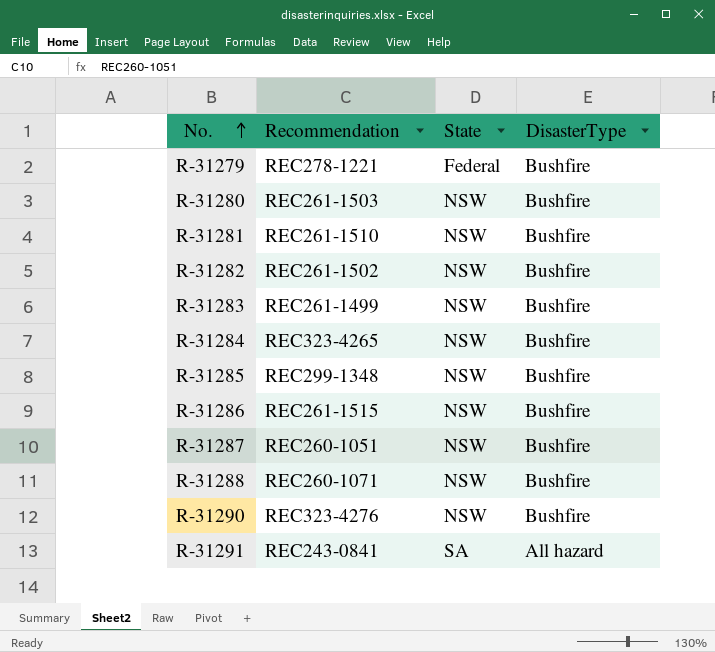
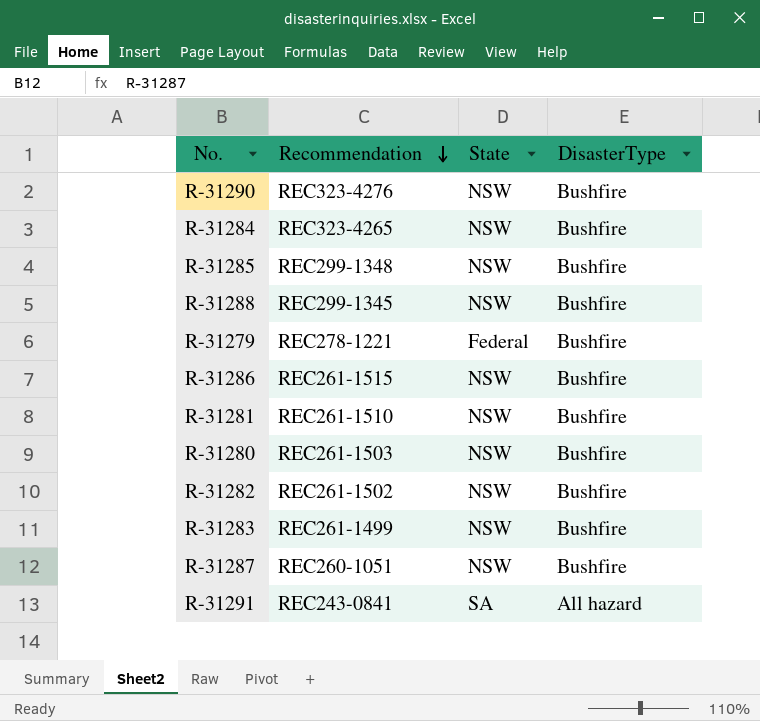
row order: No. ascending -> Recommendation descending
R-31288 | Recommendation: REC260-1071 -> REC299-1345

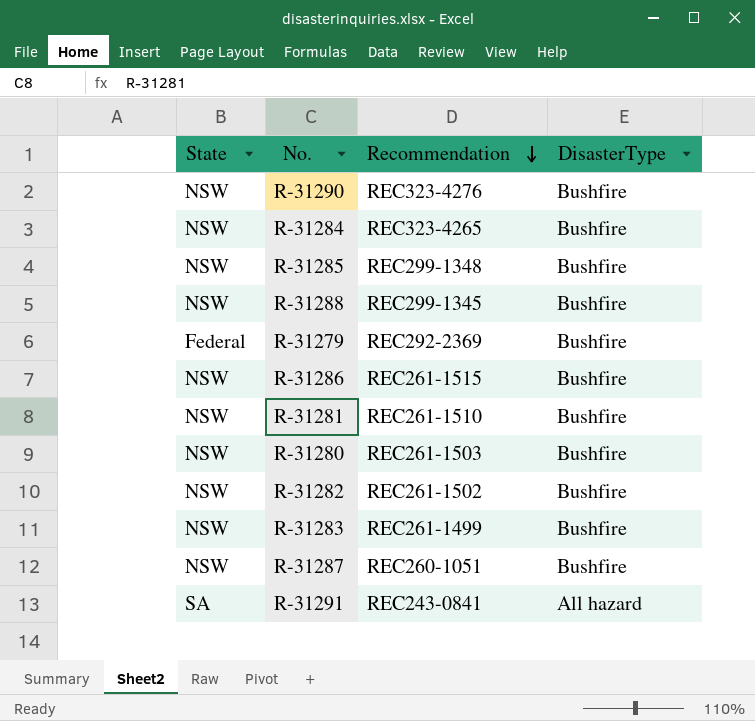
column State | position: 3 -> 1
R-31279 | Recommendation: REC278-1221 -> REC292-2369

